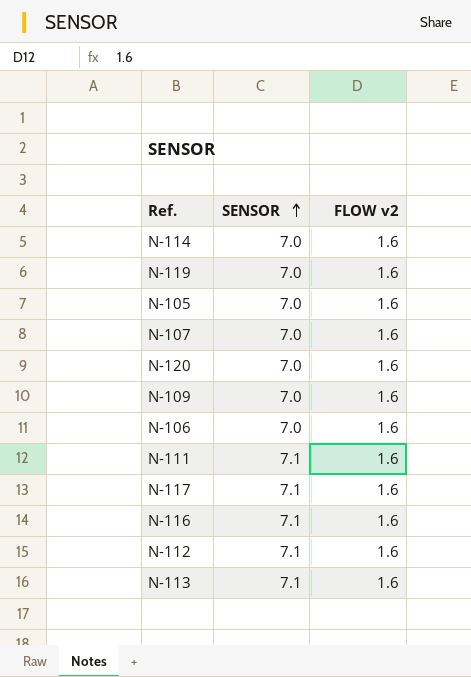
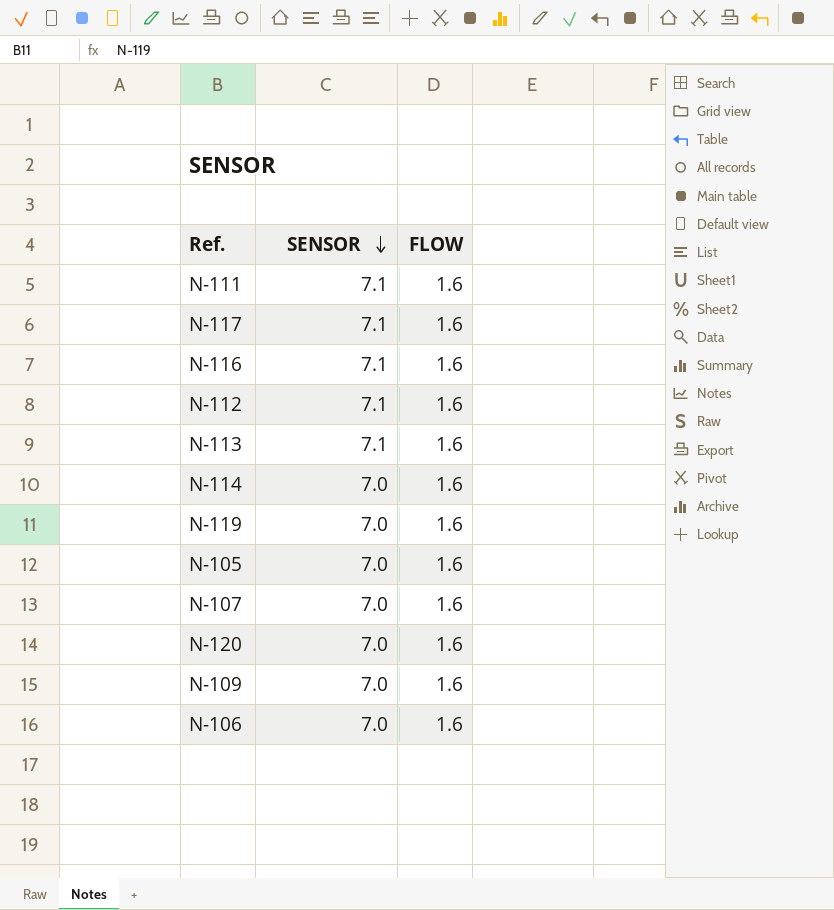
row order: SENSOR ascending -> SENSOR descending
column name: FLOW v2 -> FLOW

